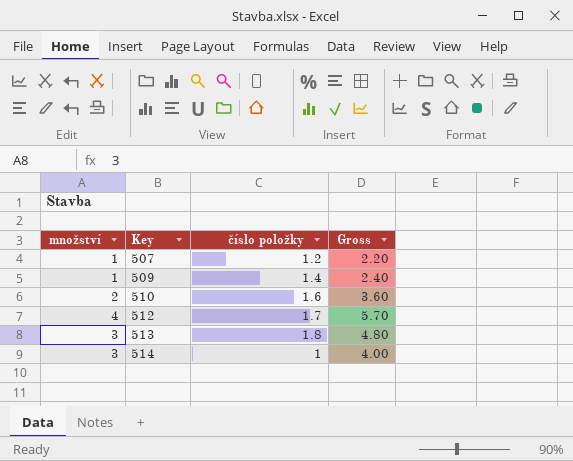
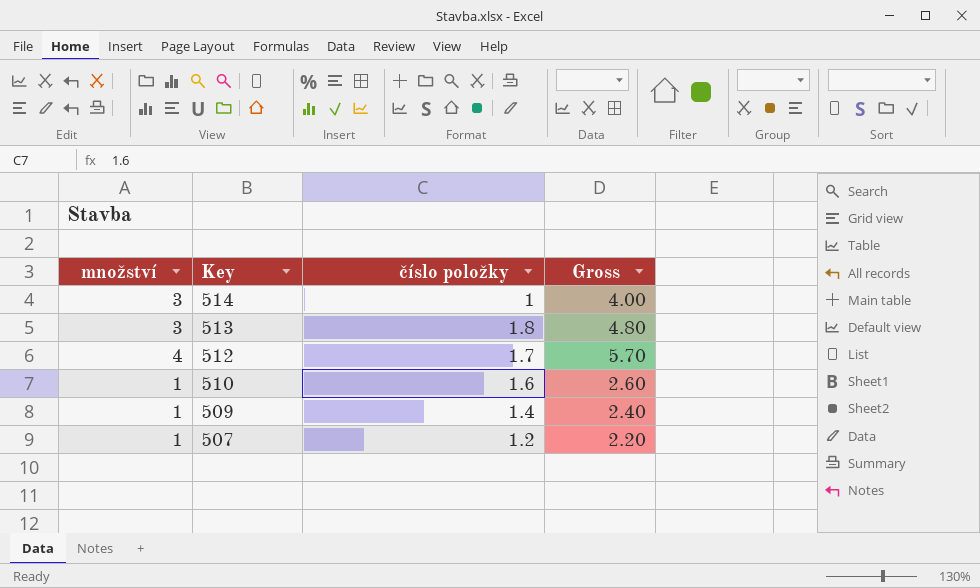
row order: Key ascending -> Key descending
510 | množství: 2 -> 1
510 | Gross: 3.60 -> 2.60

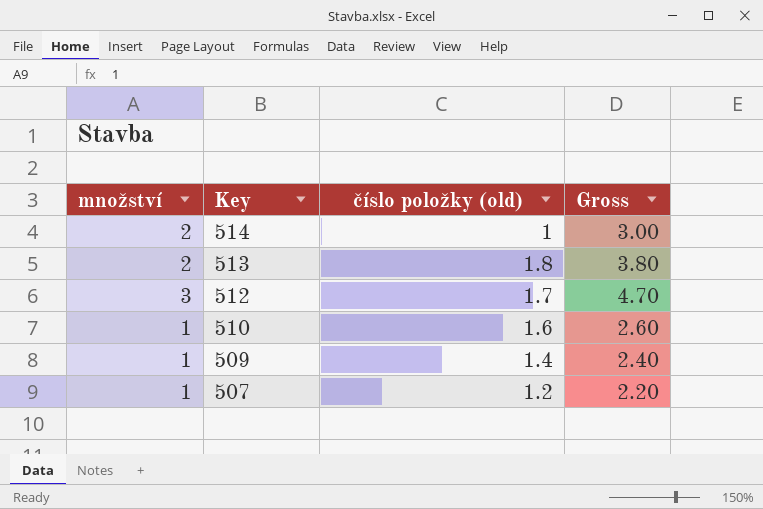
column name: číslo položky -> číslo položky (old)
514 | množství: 3 -> 2
514 | Gross: 4.00 -> 3.00
513 | množství: 3 -> 2
513 | Gross: 4.80 -> 3.80
512 | množství: 4 -> 3
512 | Gross: 5.70 -> 4.70

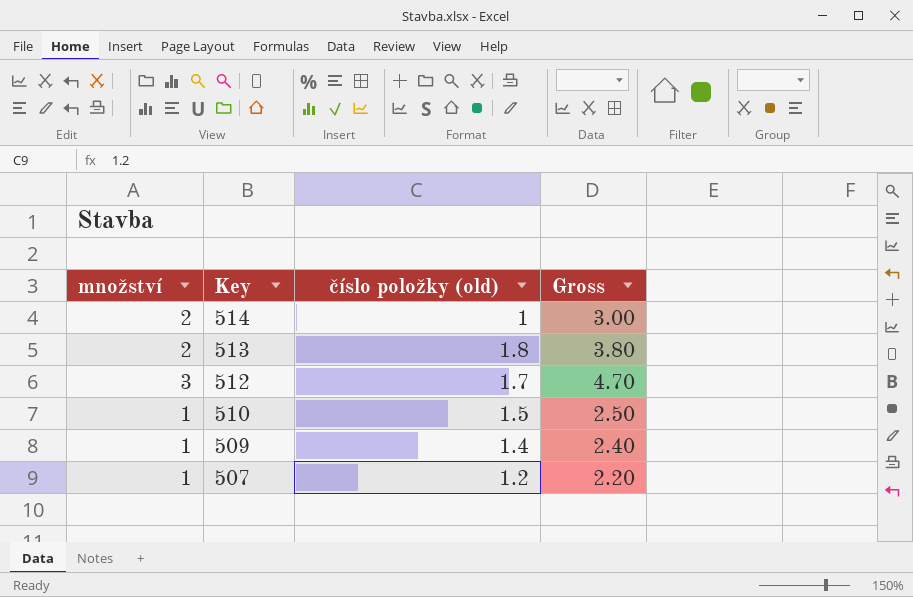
510 | číslo položky (old): 1.6 -> 1.5
510 | Gross: 2.60 -> 2.50

